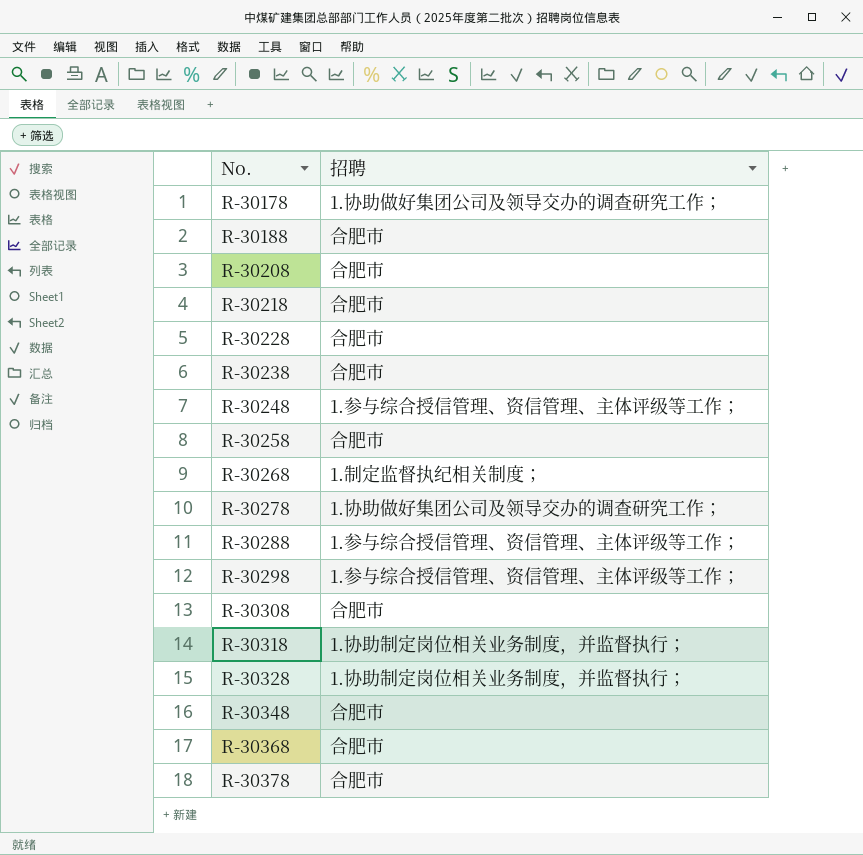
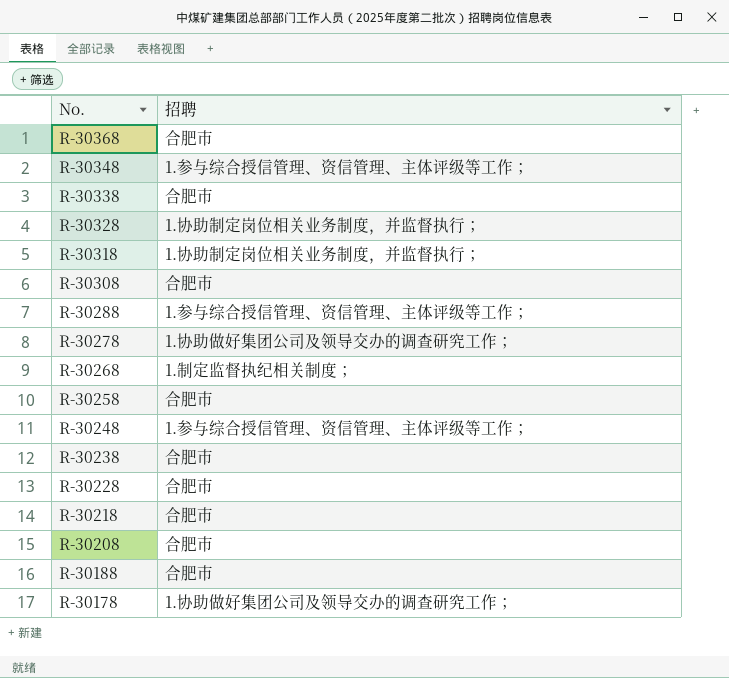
row order: No. ascending -> No. descending
row R-30298: 1.参与综合授信管理、资信管理、主体评级等工作； -> none
row R-30378: 合肥市 -> none
R-30348 | 招聘: 合肥市 -> 1.参与综合授信管理、资信管理、主体评级等工作；
row R-30338: none -> 合肥市

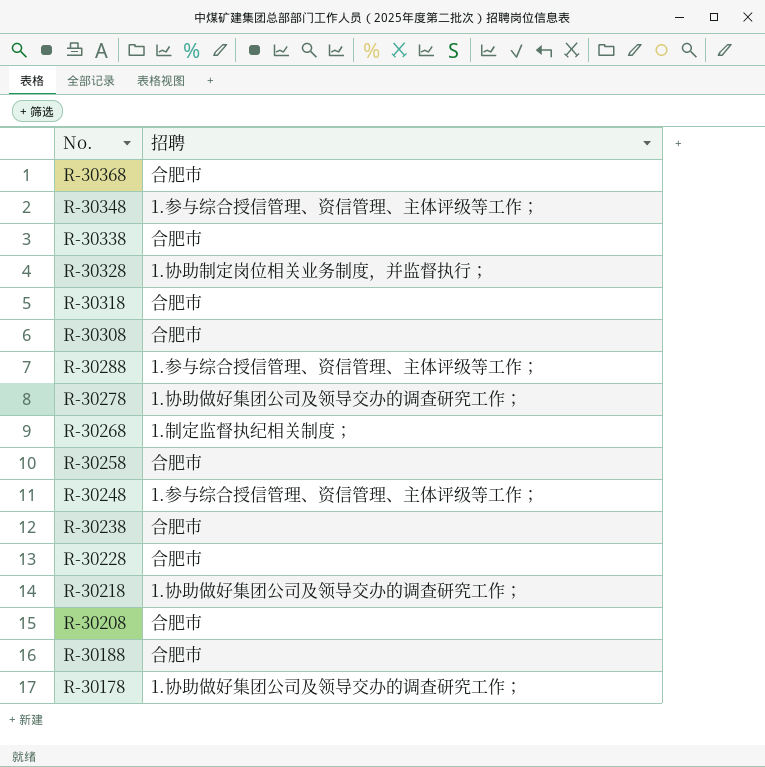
R-30318 | 招聘: 1.协助制定岗位相关业务制度，并监督执行； -> 合肥市
R-30218 | 招聘: 合肥市 -> 1.协助做好集团公司及领导交办的调查研究工作；

